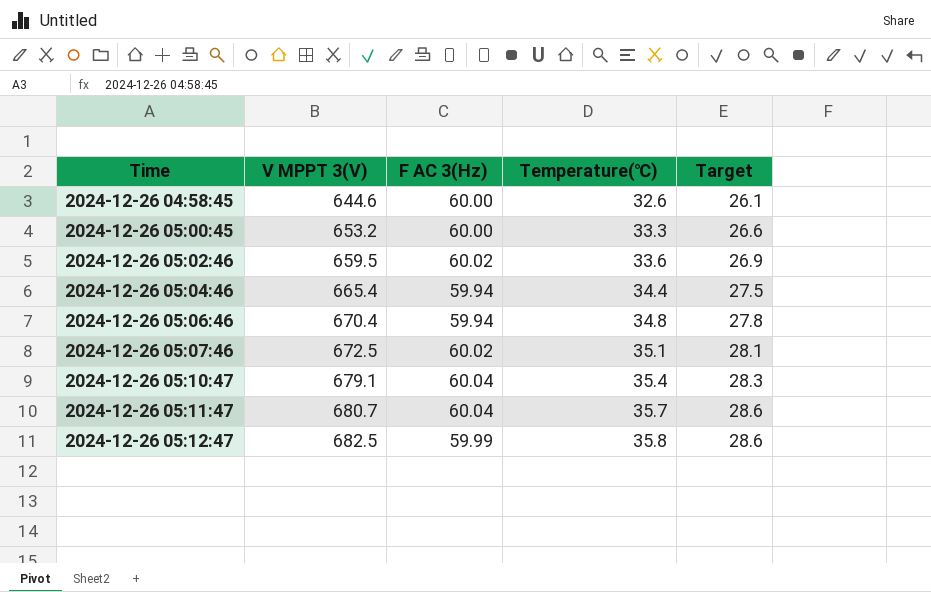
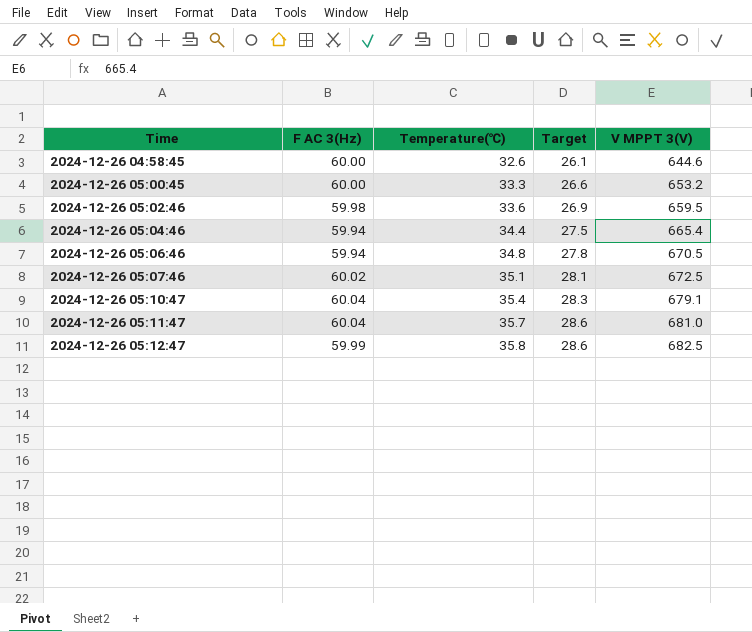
column V MPPT 3(V) | position: 2 -> 5
2024-12-26 05:02:46 | F AC 3(Hz): 60.02 -> 59.98
2024-12-26 05:06:46 | V MPPT 3(V): 670.4 -> 670.5
2024-12-26 05:11:47 | V MPPT 3(V): 680.7 -> 681.0

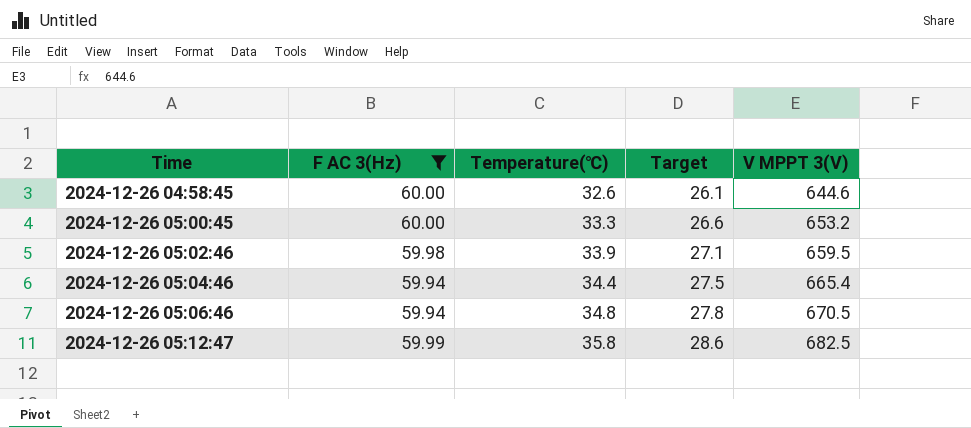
filter: none -> F AC 3(Hz) <= 60.00
2024-12-26 05:02:46 | Temperature(℃): 33.6 -> 33.9
2024-12-26 05:02:46 | Target: 26.9 -> 27.1

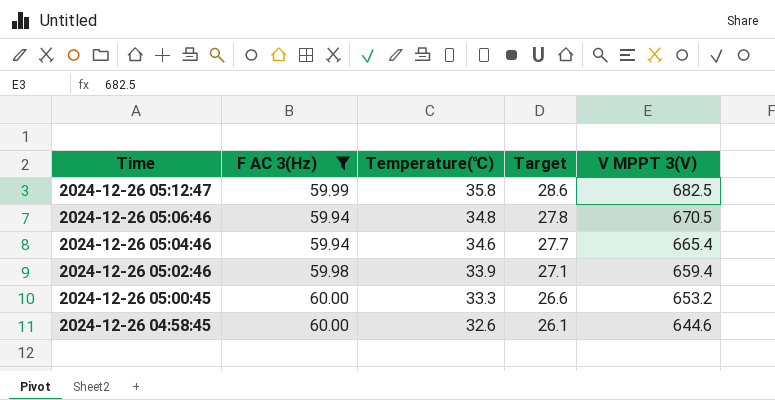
row order: Time ascending -> Time descending
2024-12-26 05:04:46 | Temperature(℃): 34.4 -> 34.6
2024-12-26 05:04:46 | Target: 27.5 -> 27.7
2024-12-26 05:02:46 | V MPPT 3(V): 659.5 -> 659.4

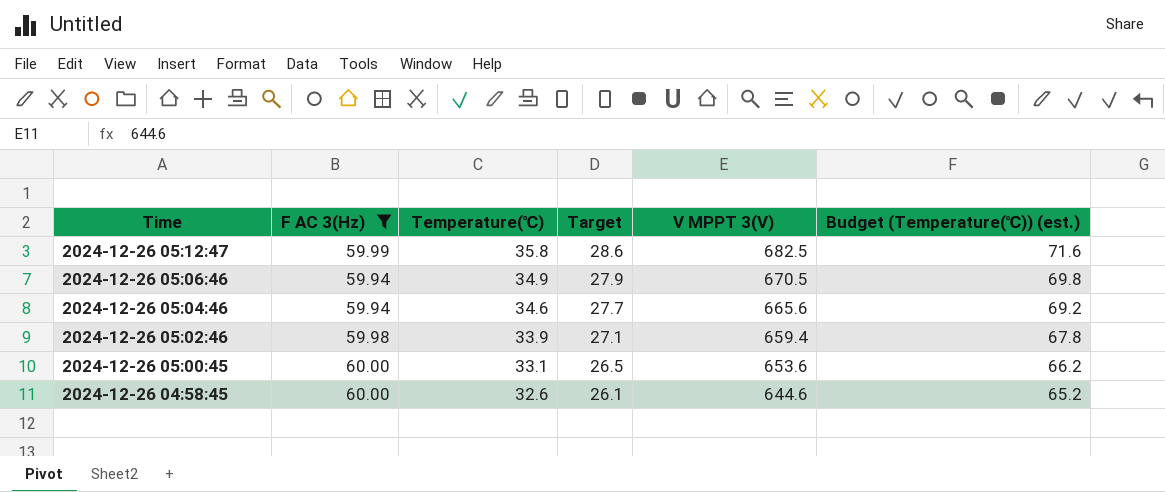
column Budget (Temperature(℃)) (est.) | formula: none -> [Temperature(℃)] * 2
2024-12-26 05:06:46 | Temperature(℃): 34.8 -> 34.9
2024-12-26 05:06:46 | Target: 27.8 -> 27.9
2024-12-26 05:04:46 | V MPPT 3(V): 665.4 -> 665.6
2024-12-26 05:00:45 | Temperature(℃): 33.3 -> 33.1
2024-12-26 05:00:45 | Target: 26.6 -> 26.5
2024-12-26 05:00:45 | V MPPT 3(V): 653.2 -> 653.6

